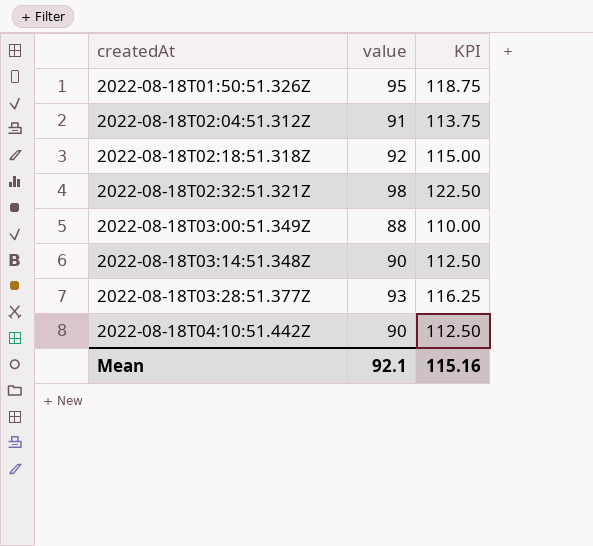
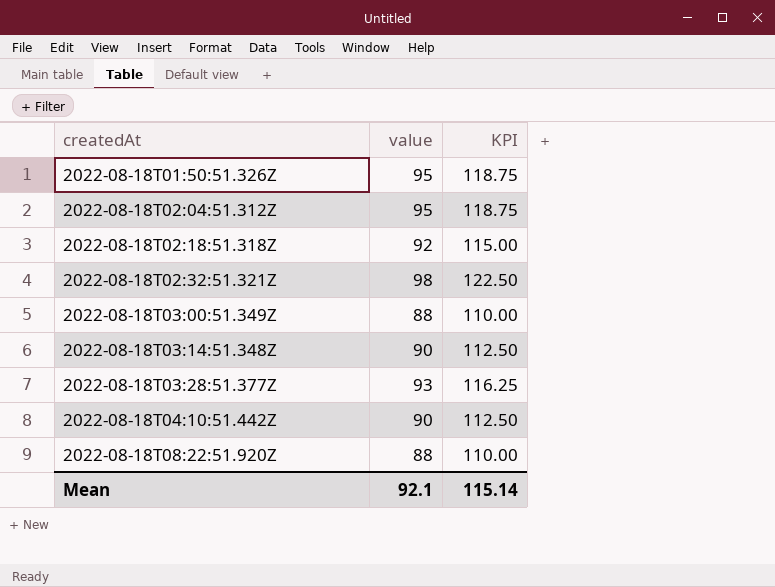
2022-08-18T02:04:51.312Z | value: 91 -> 95
2022-08-18T02:04:51.312Z | KPI: 113.75 -> 118.75
row 2022-08-18T08:22:51.920Z: none -> 88 | 110.00
Mean | KPI: 115.16 -> 115.14

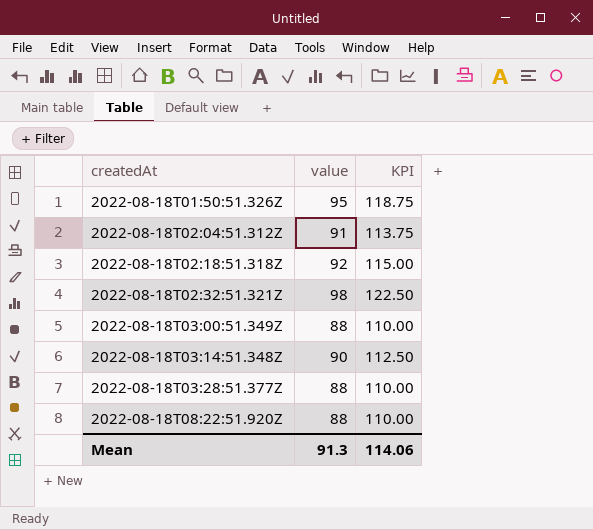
row 2022-08-18T04:10:51.442Z: 90 | 112.50 -> none
2022-08-18T02:04:51.312Z | value: 95 -> 91
2022-08-18T02:04:51.312Z | KPI: 118.75 -> 113.75
2022-08-18T03:28:51.377Z | value: 93 -> 88
2022-08-18T03:28:51.377Z | KPI: 116.25 -> 110.00
Mean | value: 92.1 -> 91.3
Mean | KPI: 115.14 -> 114.06

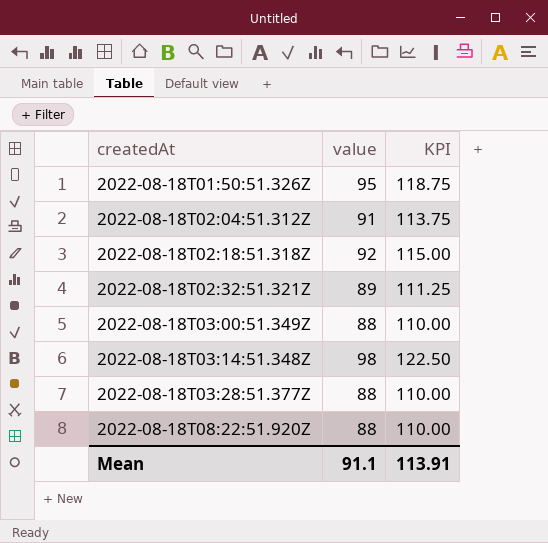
2022-08-18T02:32:51.321Z | value: 98 -> 89
2022-08-18T02:32:51.321Z | KPI: 122.50 -> 111.25
2022-08-18T03:14:51.348Z | value: 90 -> 98
2022-08-18T03:14:51.348Z | KPI: 112.50 -> 122.50
Mean | value: 91.3 -> 91.1
Mean | KPI: 114.06 -> 113.91

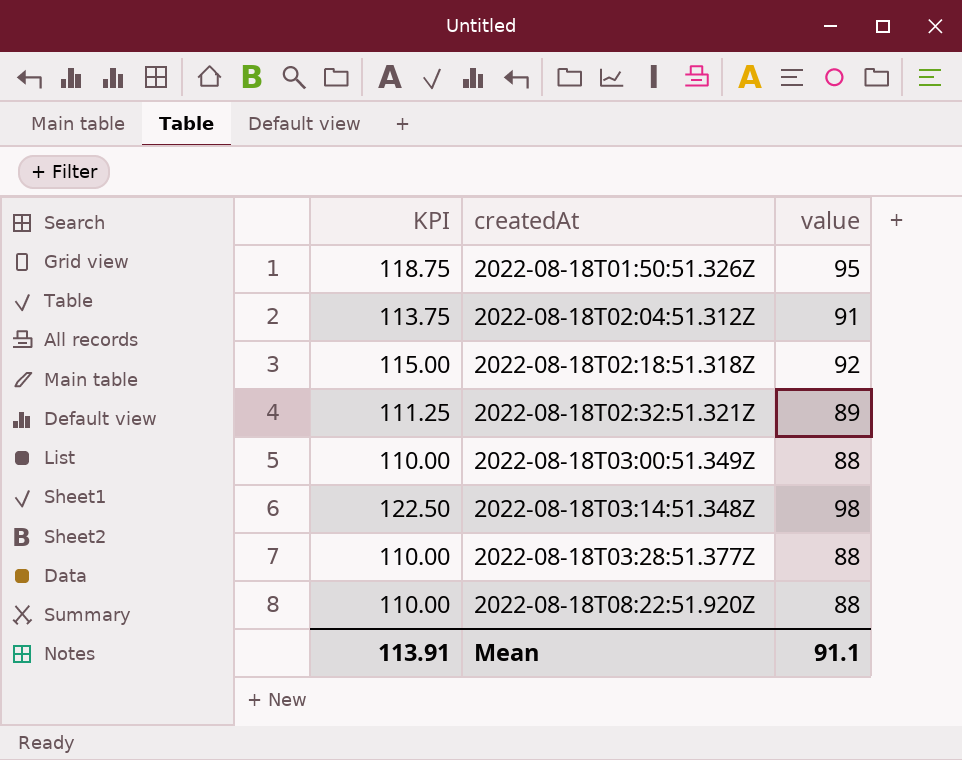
column KPI | position: 3 -> 1

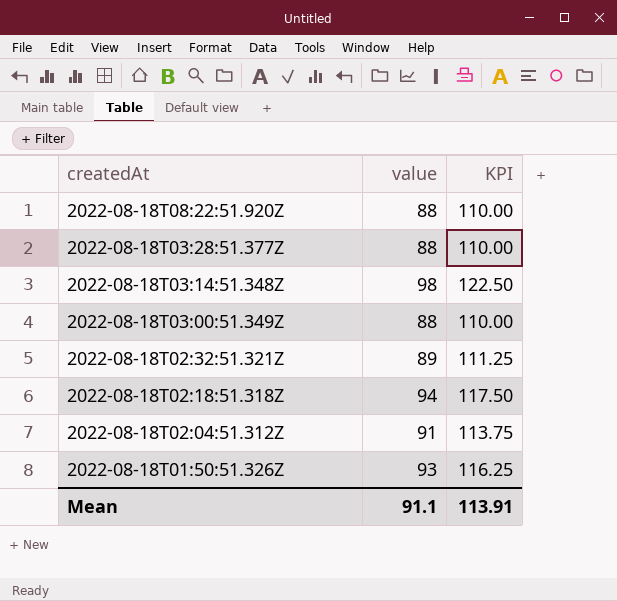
row order: createdAt ascending -> createdAt descending
column KPI | position: 1 -> 3
2022-08-18T02:18:51.318Z | value: 92 -> 94
2022-08-18T02:18:51.318Z | KPI: 115.00 -> 117.50
2022-08-18T01:50:51.326Z | value: 95 -> 93
2022-08-18T01:50:51.326Z | KPI: 118.75 -> 116.25

